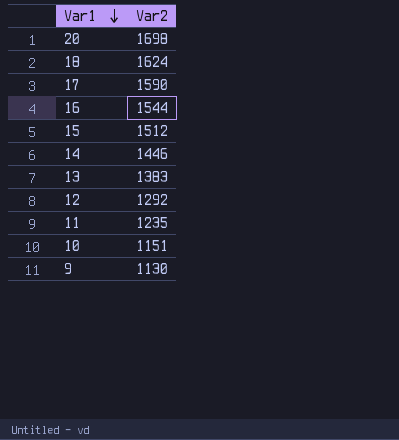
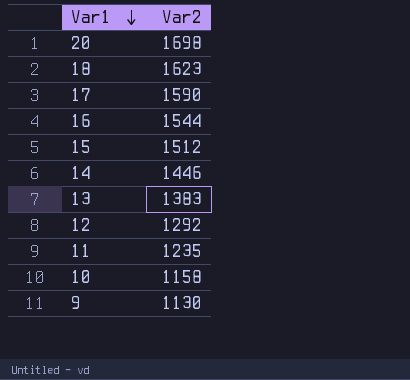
18 | Var2: 1624 -> 1623
10 | Var2: 1151 -> 1158

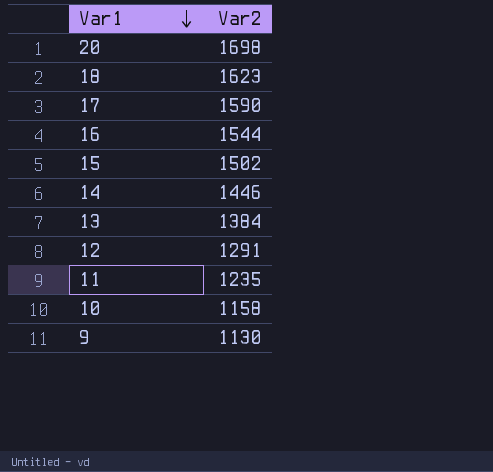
15 | Var2: 1512 -> 1502
13 | Var2: 1383 -> 1384
12 | Var2: 1292 -> 1291

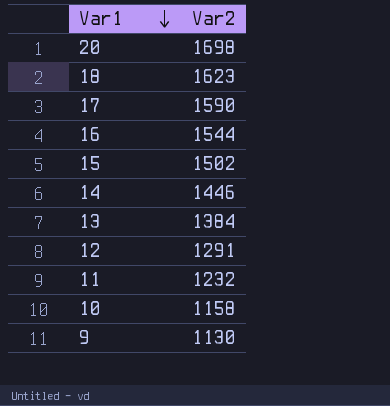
11 | Var2: 1235 -> 1232

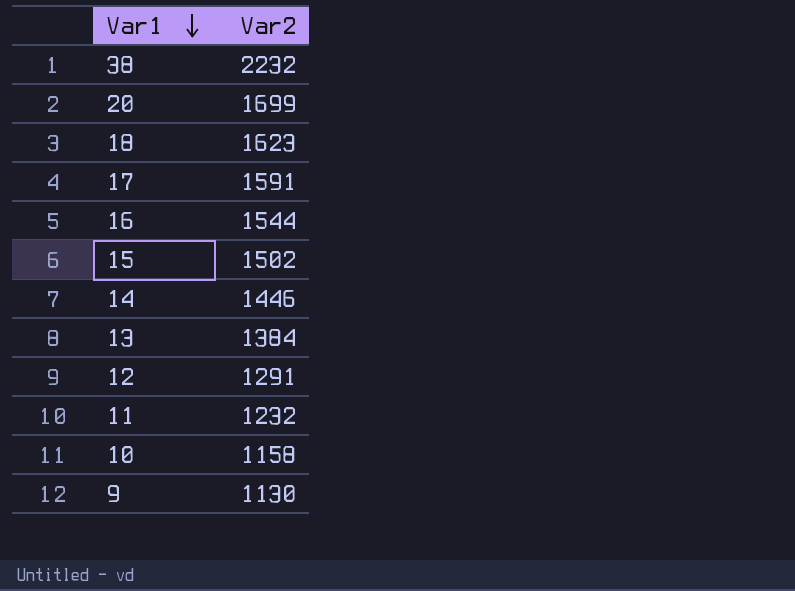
row 38: none -> 2232
20 | Var2: 1698 -> 1699
17 | Var2: 1590 -> 1591

